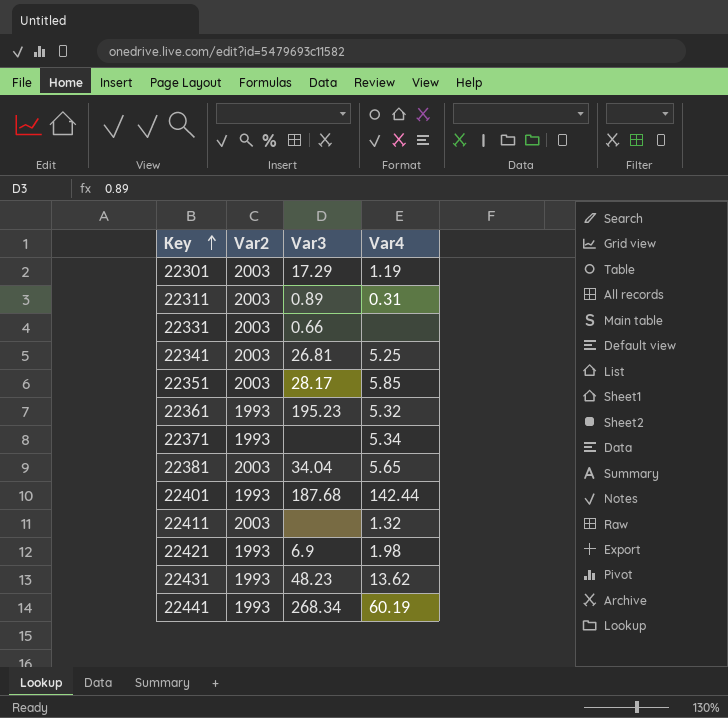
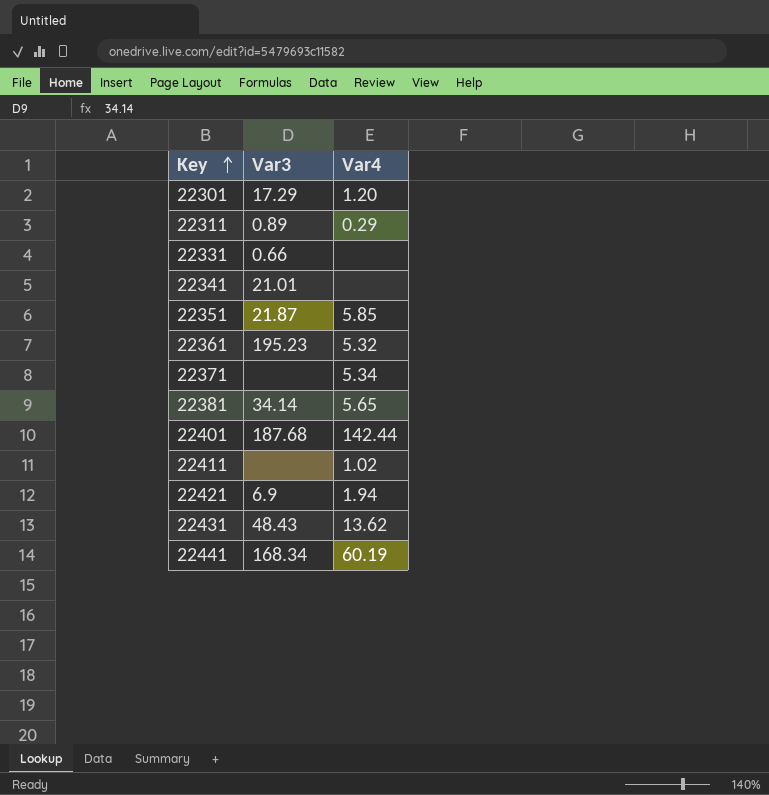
column Var2 | position: 2 -> none
22301 | Var4: 1.19 -> 1.20
22311 | Var4: 0.31 -> 0.29
22341 | Var3: 26.81 -> 21.01
22341 | Var4: 5.25 -> none
22351 | Var3: 28.17 -> 21.87
22381 | Var3: 34.04 -> 34.14
22411 | Var4: 1.32 -> 1.02
22421 | Var4: 1.98 -> 1.94
22431 | Var3: 48.23 -> 48.43
22441 | Var3: 268.34 -> 168.34

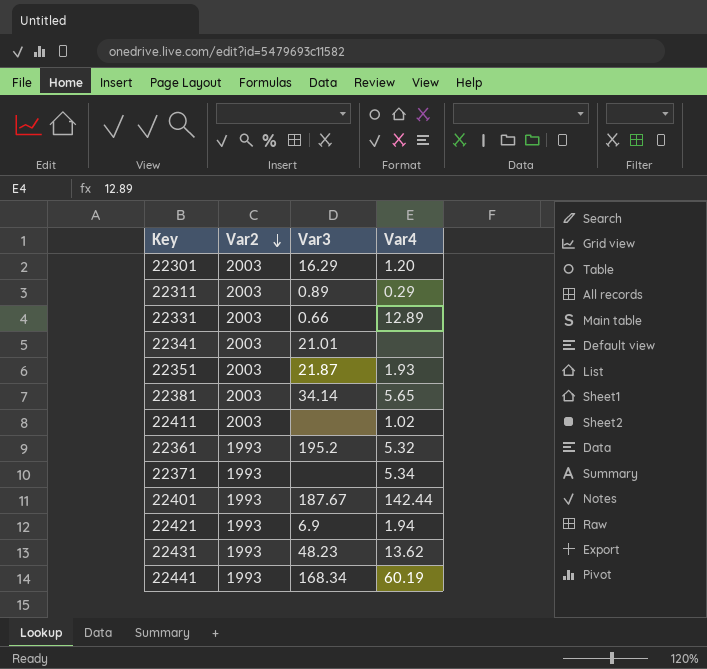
row order: Key ascending -> Var2 descending
column Var2 | position: none -> 2
22301 | Var3: 17.29 -> 16.29
22331 | Var4: none -> 12.89
22351 | Var4: 5.85 -> 1.93
22361 | Var3: 195.23 -> 195.2
22401 | Var3: 187.68 -> 187.67
22431 | Var3: 48.43 -> 48.23

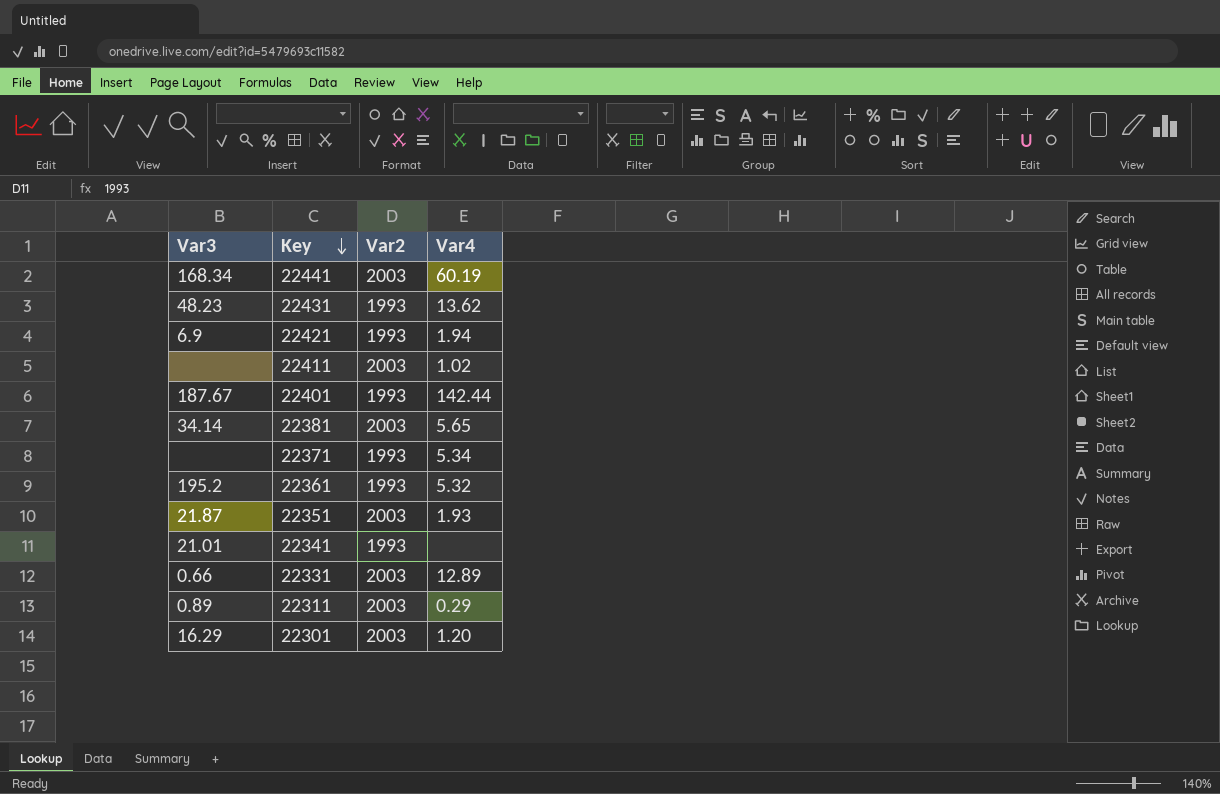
row order: Var2 descending -> Key descending
column Var3 | position: 3 -> 1
22441 | Var2: 1993 -> 2003
22341 | Var2: 2003 -> 1993

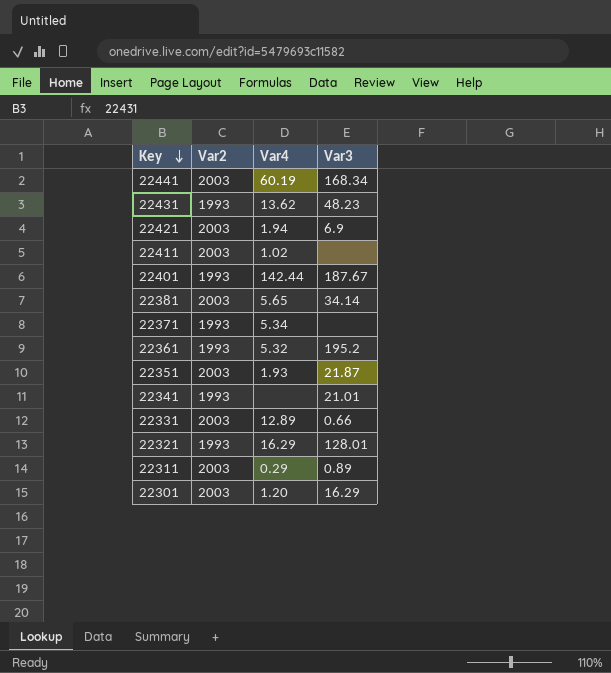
column Var3 | position: 1 -> 4
22421 | Var2: 1993 -> 2003
row 22321: none -> 1993 | 16.29 | 128.01

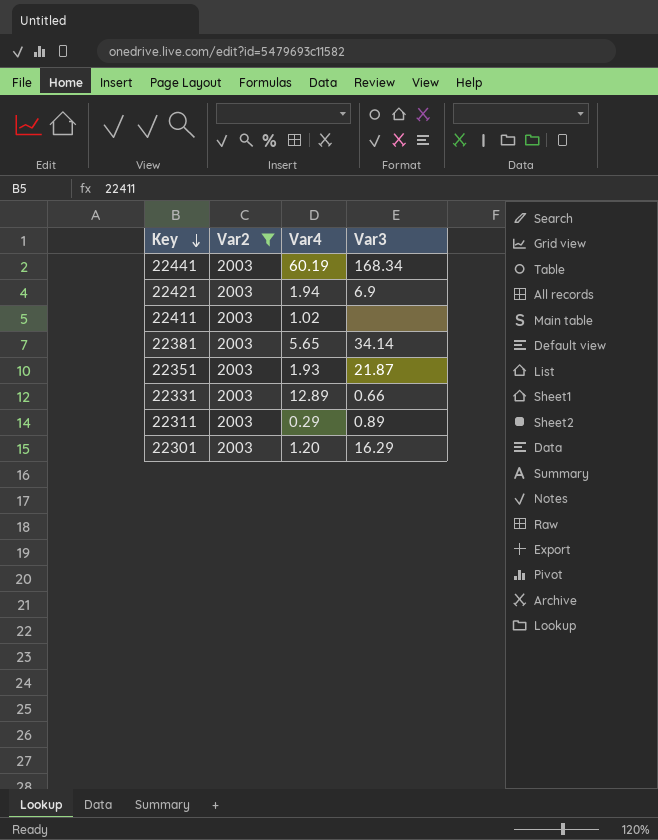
filter: none -> Var2 = 2003

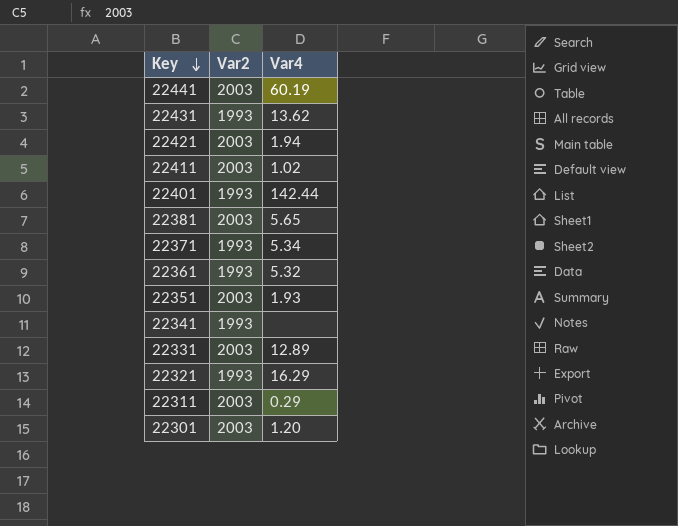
filter: Var2 = 2003 -> none
column Var3 | position: 4 -> none

